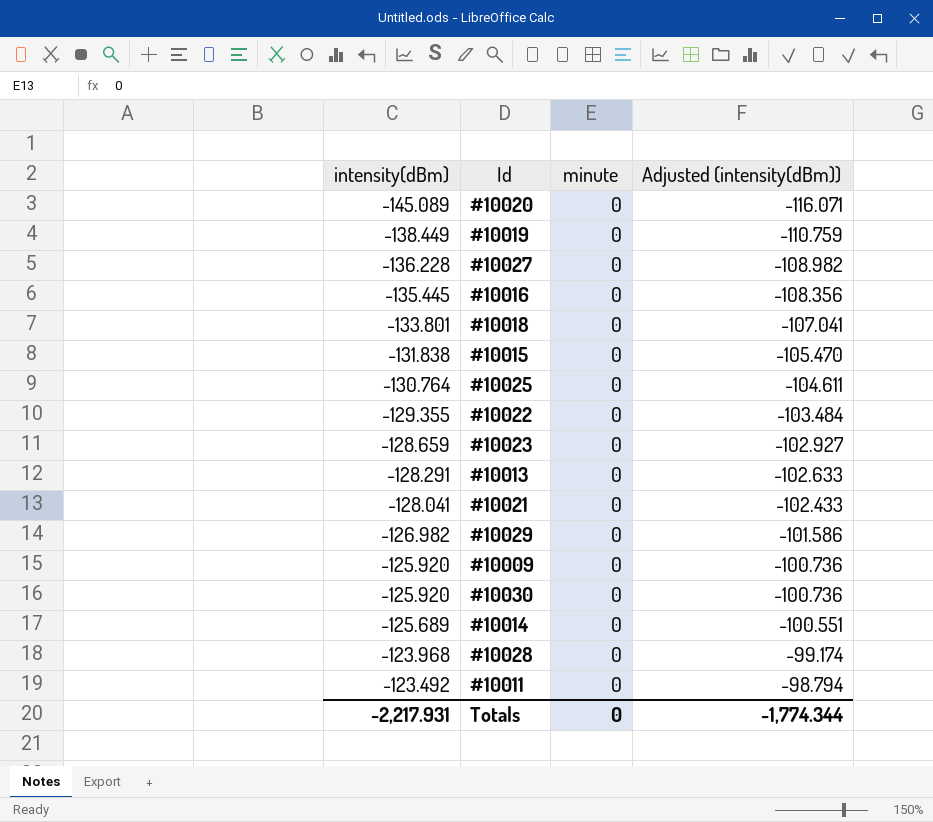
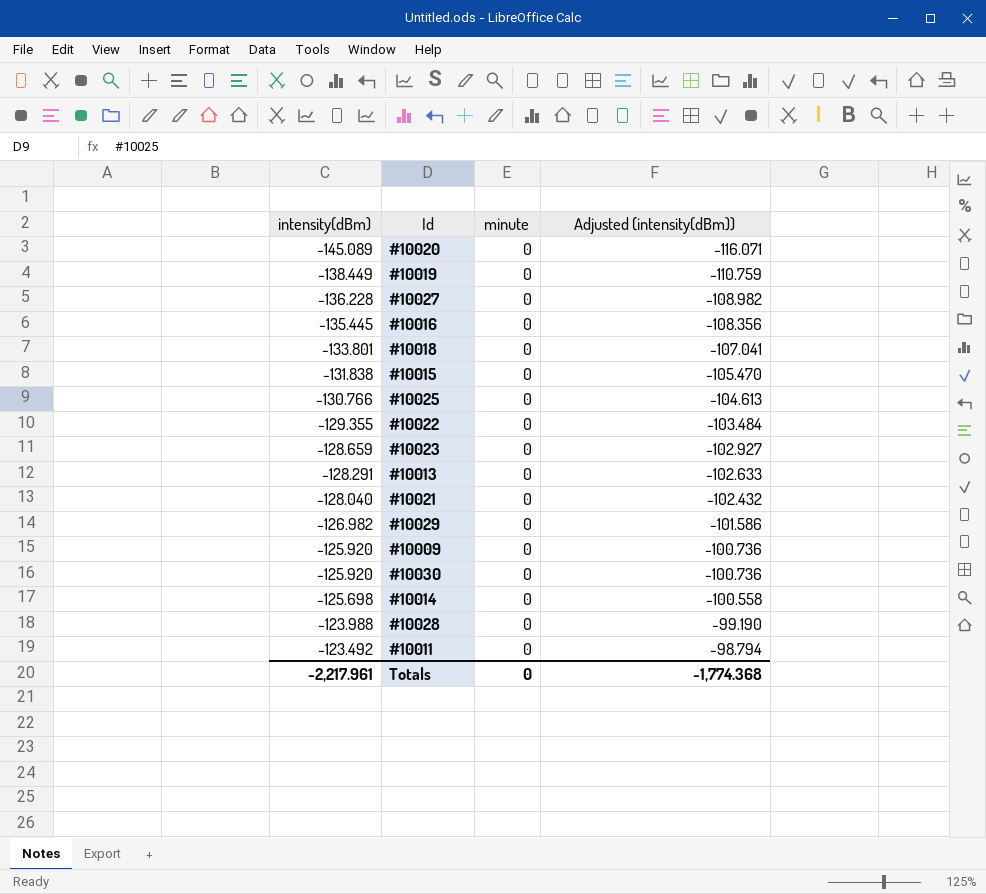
#10025 | intensity(dBm): -130.764 -> -130.766
#10025 | Adjusted (intensity(dBm)): -104.611 -> -104.613
#10021 | intensity(dBm): -128.041 -> -128.040
#10021 | Adjusted (intensity(dBm)): -102.433 -> -102.432
#10014 | intensity(dBm): -125.689 -> -125.698
#10014 | Adjusted (intensity(dBm)): -100.551 -> -100.558
#10028 | intensity(dBm): -123.968 -> -123.988
#10028 | Adjusted (intensity(dBm)): -99.174 -> -99.190
Totals | intensity(dBm): -2,217.931 -> -2,217.961
Totals | Adjusted (intensity(dBm)): -1,774.344 -> -1,774.368

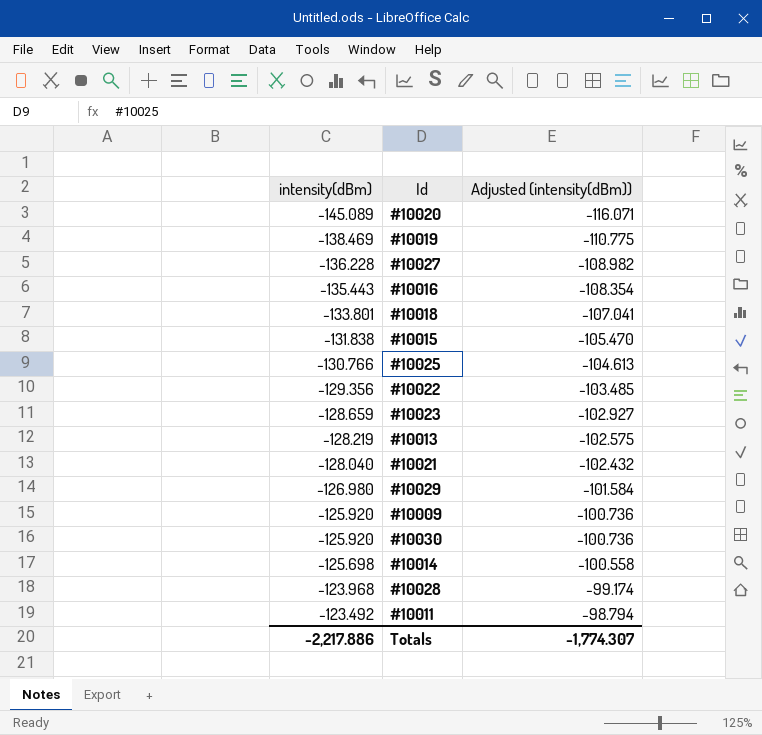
column minute | position: 3 -> none
#10019 | intensity(dBm): -138.449 -> -138.469
#10019 | Adjusted (intensity(dBm)): -110.759 -> -110.775
#10016 | intensity(dBm): -135.445 -> -135.443
#10016 | Adjusted (intensity(dBm)): -108.356 -> -108.354
#10022 | intensity(dBm): -129.355 -> -129.356
#10022 | Adjusted (intensity(dBm)): -103.484 -> -103.485
#10013 | intensity(dBm): -128.291 -> -128.219
#10013 | Adjusted (intensity(dBm)): -102.633 -> -102.575
#10029 | intensity(dBm): -126.982 -> -126.980
#10029 | Adjusted (intensity(dBm)): -101.586 -> -101.584
#10028 | intensity(dBm): -123.988 -> -123.968
#10028 | Adjusted (intensity(dBm)): -99.190 -> -99.174
Totals | intensity(dBm): -2,217.961 -> -2,217.886
Totals | Adjusted (intensity(dBm)): -1,774.368 -> -1,774.307

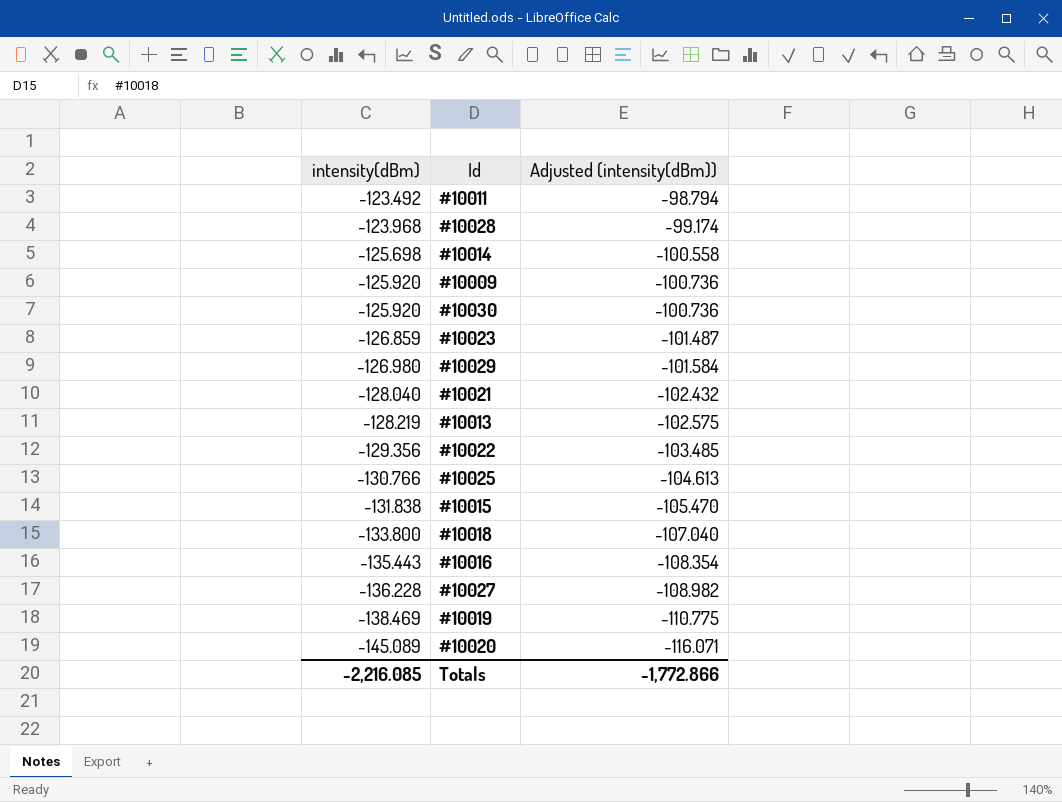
row order: intensity(dBm) ascending -> intensity(dBm) descending
#10023 | intensity(dBm): -128.659 -> -126.859
#10023 | Adjusted (intensity(dBm)): -102.927 -> -101.487
#10018 | intensity(dBm): -133.801 -> -133.800
#10018 | Adjusted (intensity(dBm)): -107.041 -> -107.040
Totals | intensity(dBm): -2,217.886 -> -2,216.085
Totals | Adjusted (intensity(dBm)): -1,774.307 -> -1,772.866

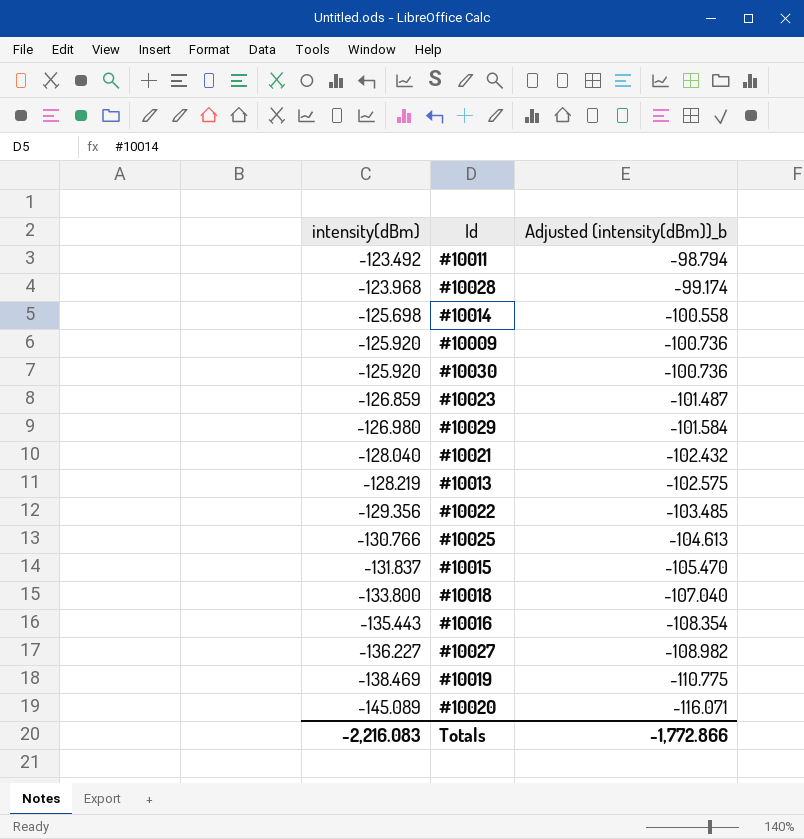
column name: Adjusted (intensity(dBm)) -> Adjusted (intensity(dBm))_b
#10015 | intensity(dBm): -131.838 -> -131.837
#10027 | intensity(dBm): -136.228 -> -136.227
Totals | intensity(dBm): -2,216.085 -> -2,216.083

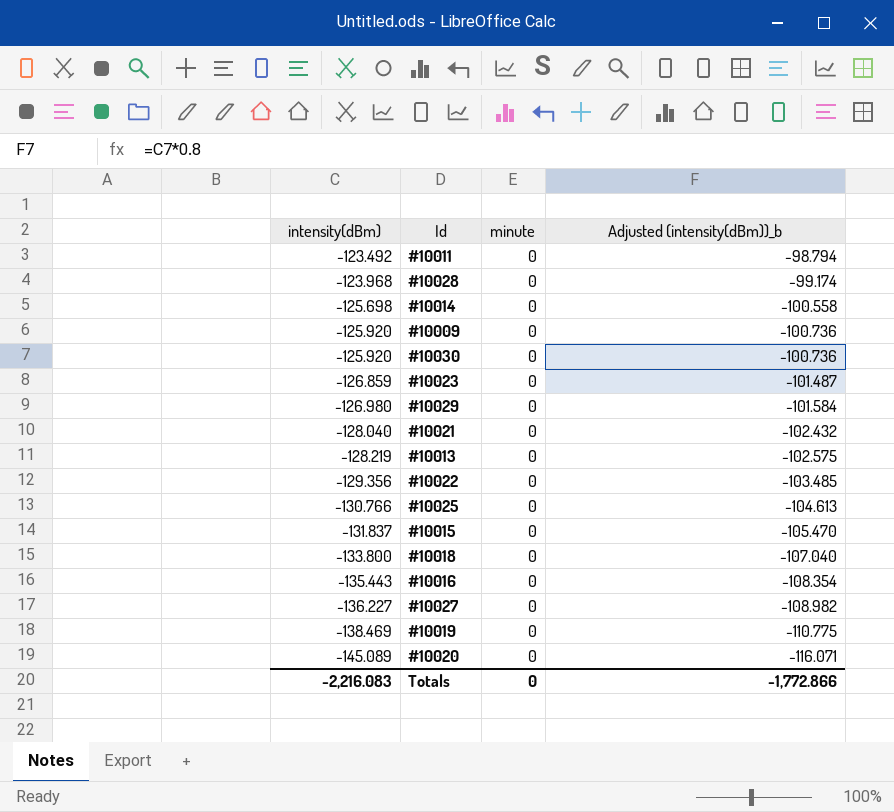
column minute | position: none -> 3

